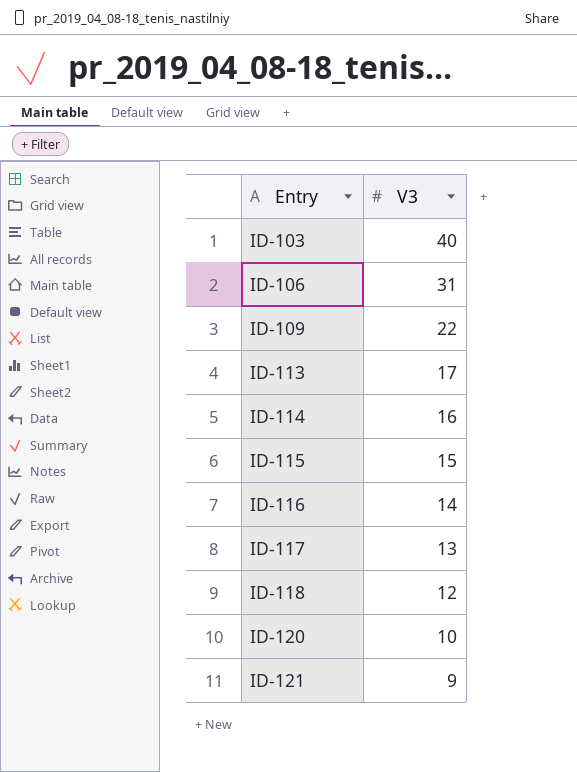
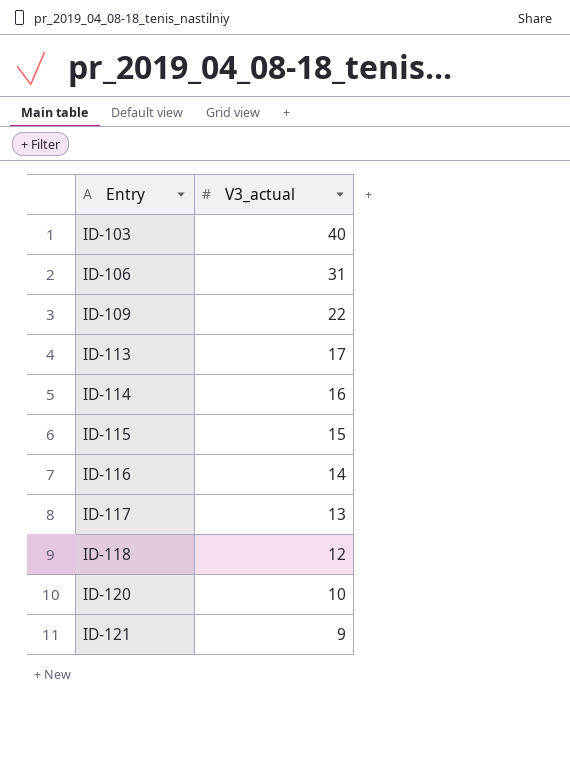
column name: V3 -> V3_actual

